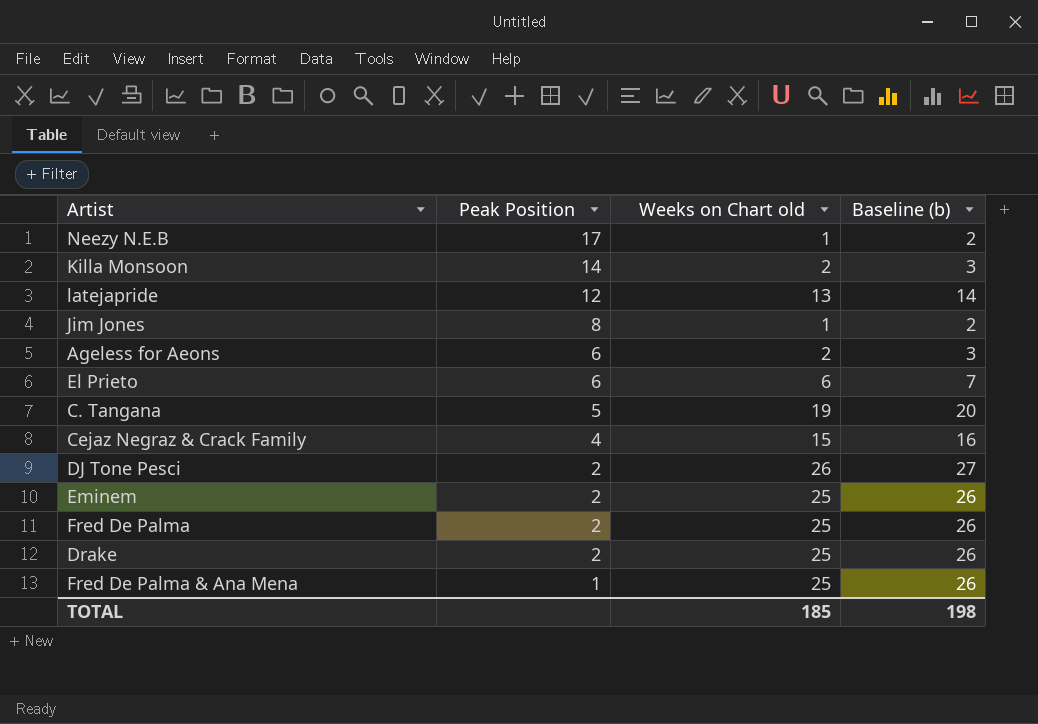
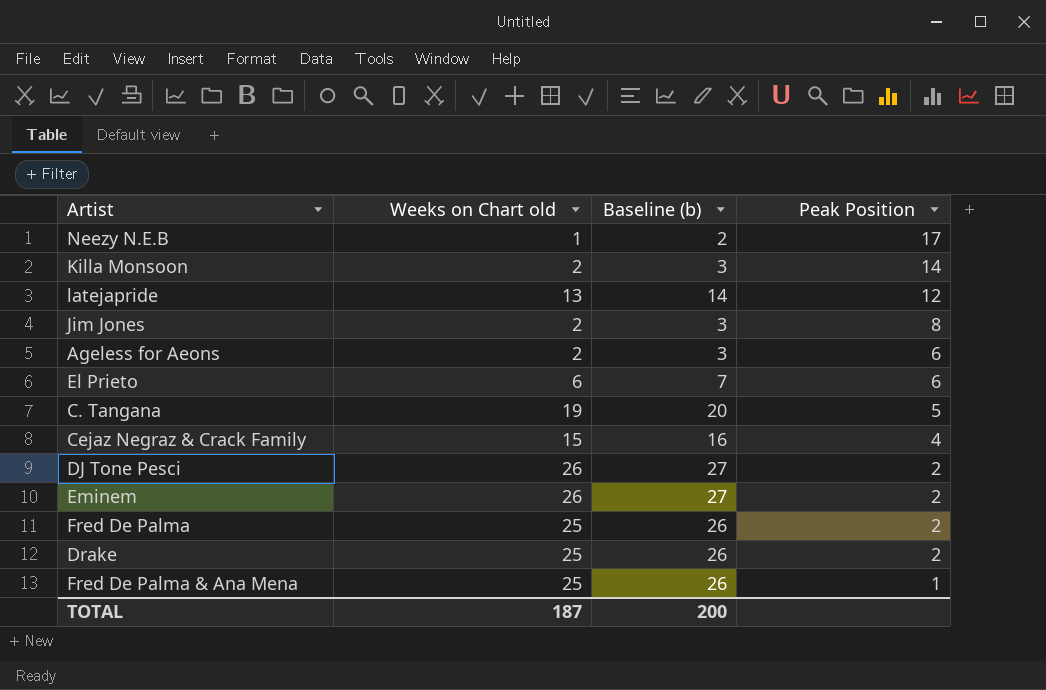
column Peak Position | position: 2 -> 4
Jim Jones | Weeks on Chart old: 1 -> 2
Jim Jones | Baseline (b): 2 -> 3
Eminem | Weeks on Chart old: 25 -> 26
Eminem | Baseline (b): 26 -> 27
TOTAL | Weeks on Chart old: 185 -> 187
TOTAL | Baseline (b): 198 -> 200

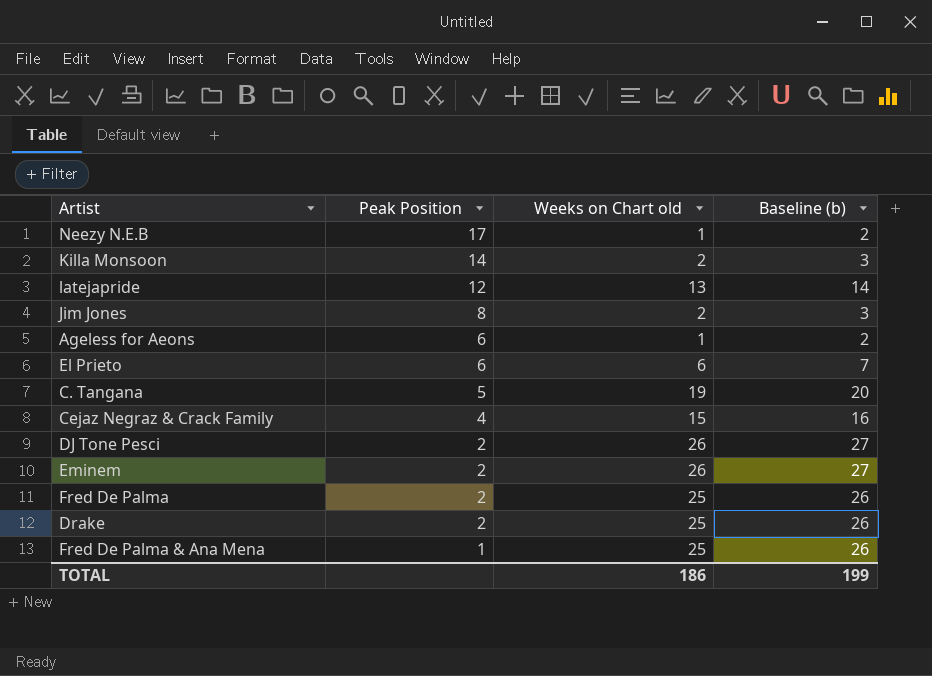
column Peak Position | position: 4 -> 2
Ageless for Aeons | Weeks on Chart old: 2 -> 1
Ageless for Aeons | Baseline (b): 3 -> 2
TOTAL | Weeks on Chart old: 187 -> 186
TOTAL | Baseline (b): 200 -> 199

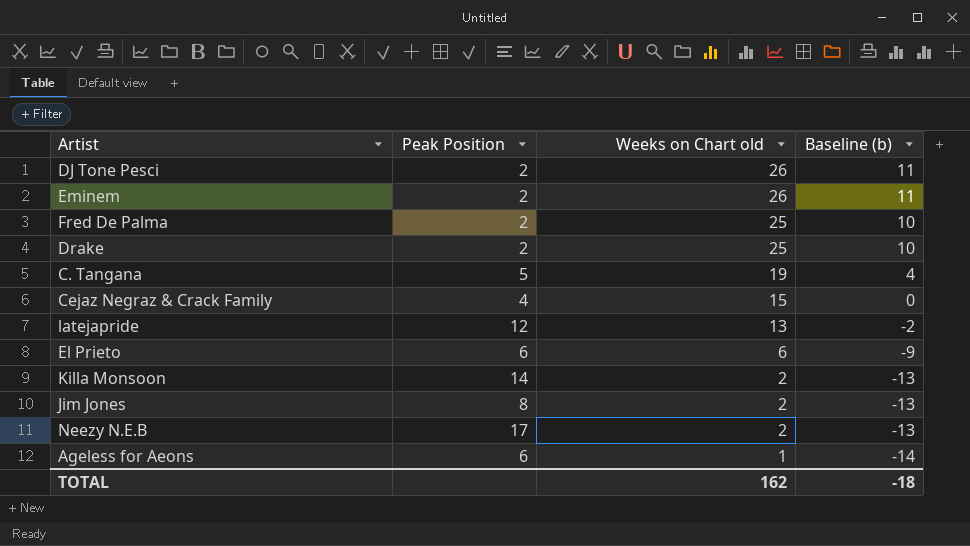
row order: Peak Position descending -> Weeks on Chart old descending
column Baseline (b) | formula: [Weeks on Chart old] + 1 -> [Weeks on Chart old] - 15
row Fred De Palma & Ana Mena: 1 | 25 | 26 -> none
Neezy N.E.B | Weeks on Chart old: 1 -> 2
TOTAL | Weeks on Chart old: 186 -> 162
TOTAL | Baseline (b): 199 -> -18

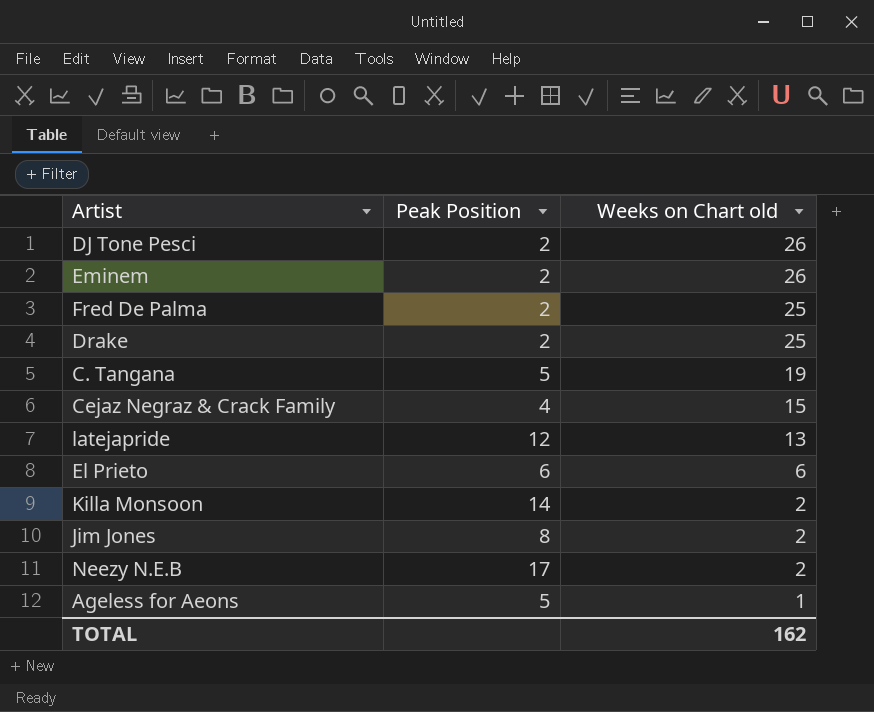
column Baseline (b) | formula: [Weeks on Chart old] - 15 -> none
Ageless for Aeons | Peak Position: 6 -> 5

